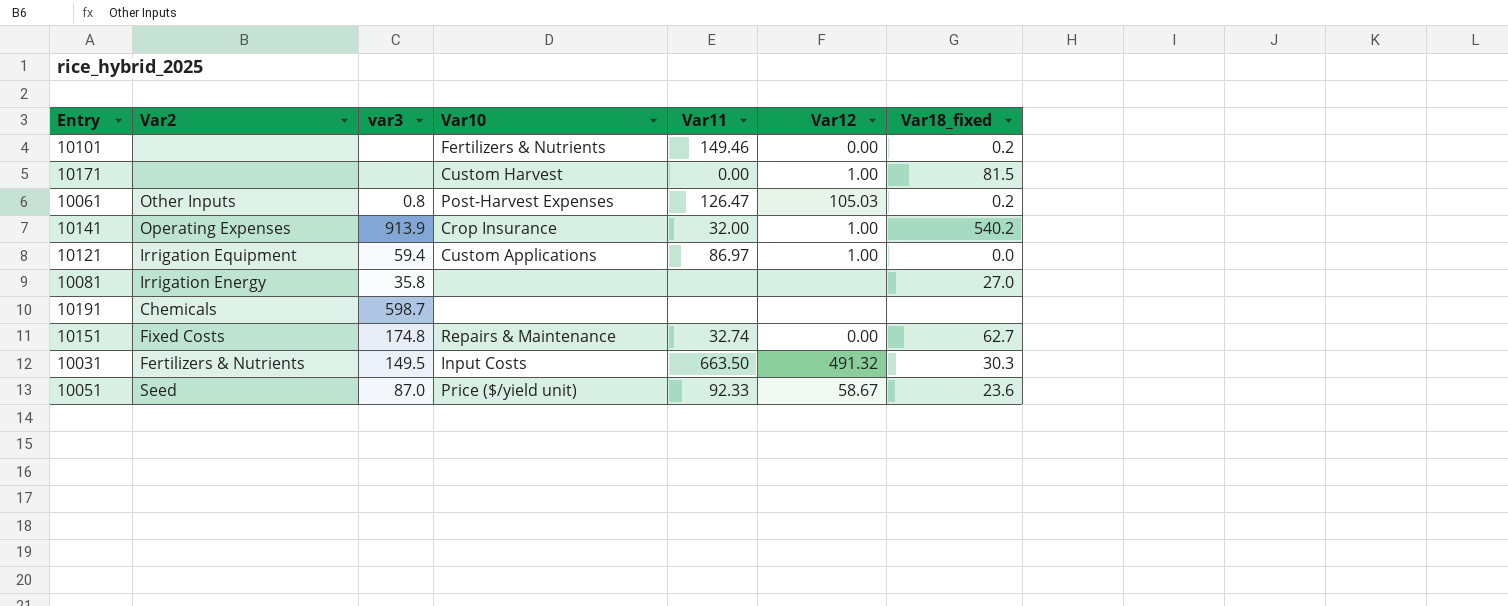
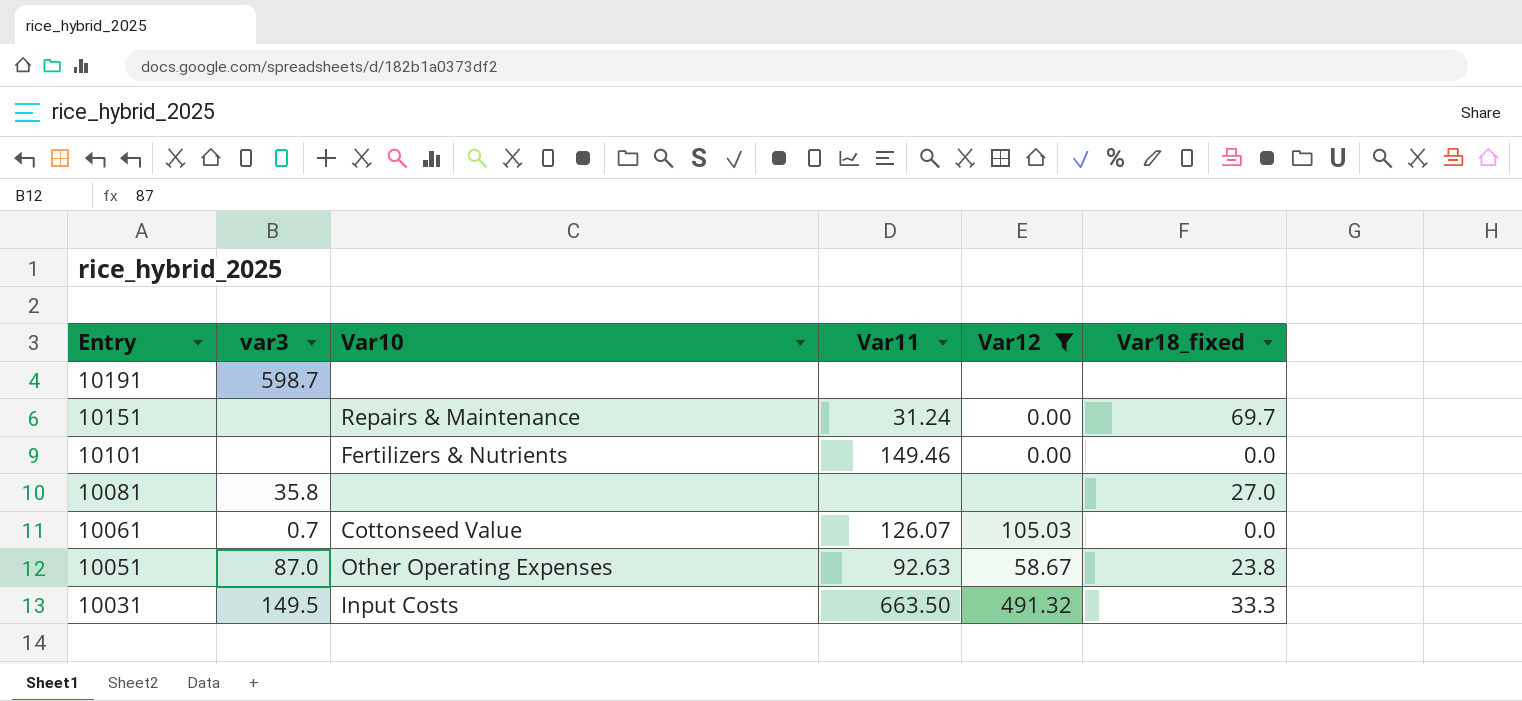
filter: none -> Var12 != 1.00
row order: none -> Entry descending
column Var2 | position: 2 -> none
10151 | var3: 174.8 -> none
10151 | Var11: 32.74 -> 31.24
10151 | Var18_fixed: 62.7 -> 69.7
10101 | Var18_fixed: 0.2 -> 0.0
10061 | var3: 0.8 -> 0.7
10061 | Var10: Post-Harvest Expenses -> Cottonseed Value
10061 | Var11: 126.47 -> 126.07
10061 | Var18_fixed: 0.2 -> 0.0
10051 | Var10: Price ($/yield unit) -> Other Operating Expenses
10051 | Var11: 92.33 -> 92.63
10051 | Var18_fixed: 23.6 -> 23.8
10031 | Var18_fixed: 30.3 -> 33.3

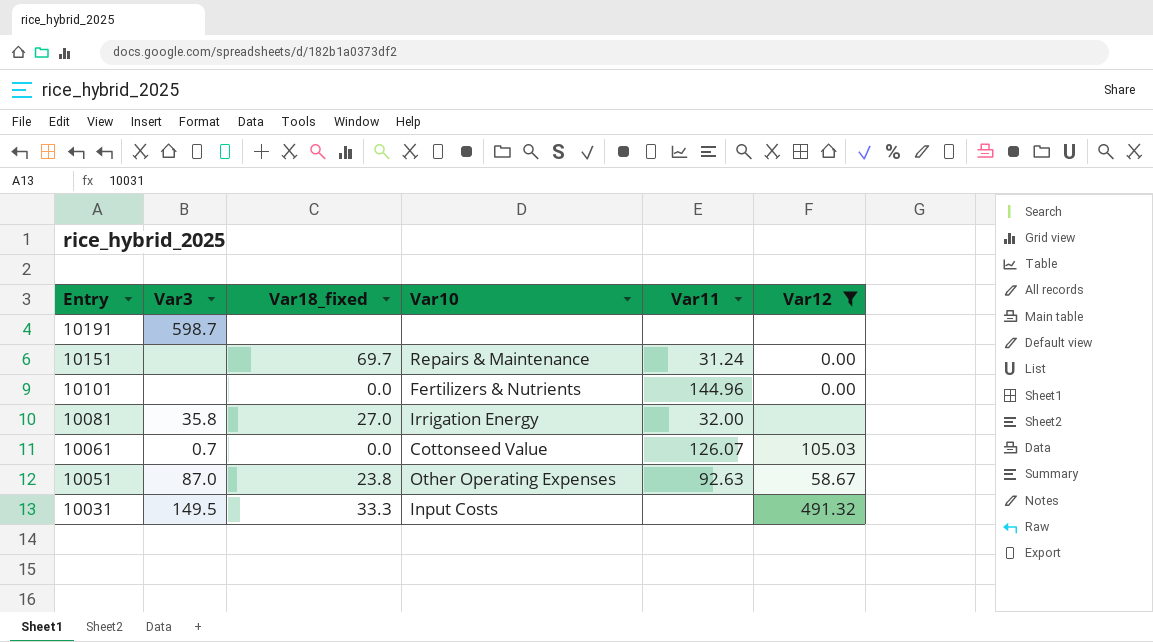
column name: var3 -> Var3
column Var18_fixed | position: 6 -> 3
10101 | Var11: 149.46 -> 144.96
10081 | Var10: none -> Irrigation Energy
10081 | Var11: none -> 32.00
10031 | Var11: 663.50 -> none

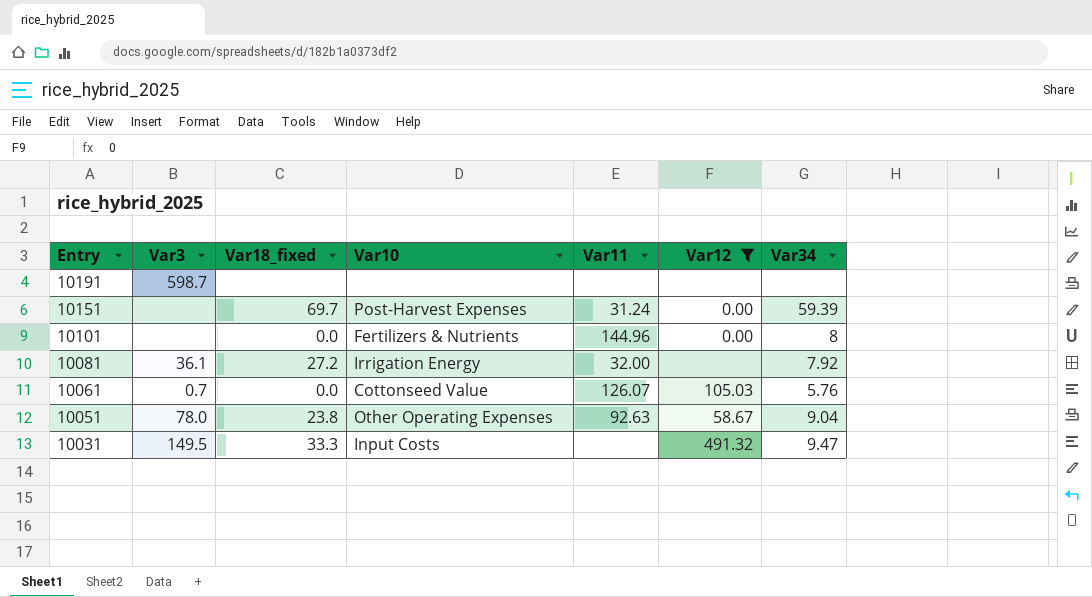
column Var34 | position: none -> 7
10151 | Var10: Repairs & Maintenance -> Post-Harvest Expenses
10081 | Var3: 35.8 -> 36.1
10081 | Var18_fixed: 27.0 -> 27.2
10051 | Var3: 87.0 -> 78.0

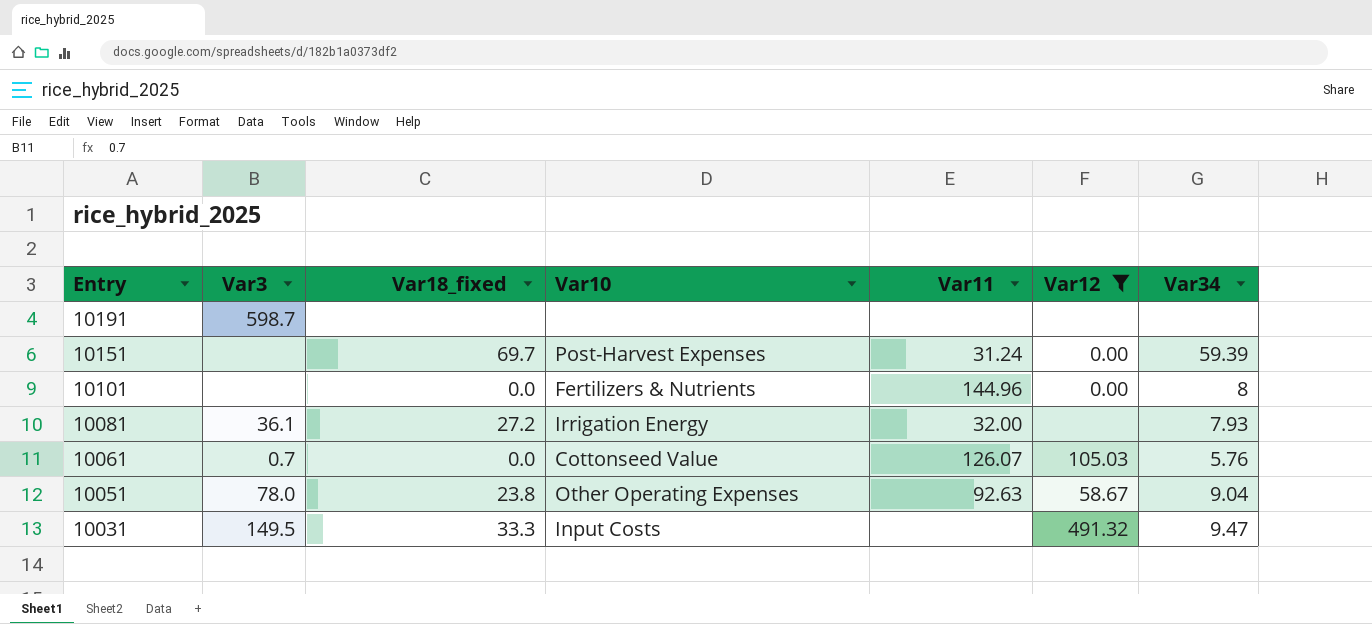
10081 | Var34: 7.92 -> 7.93

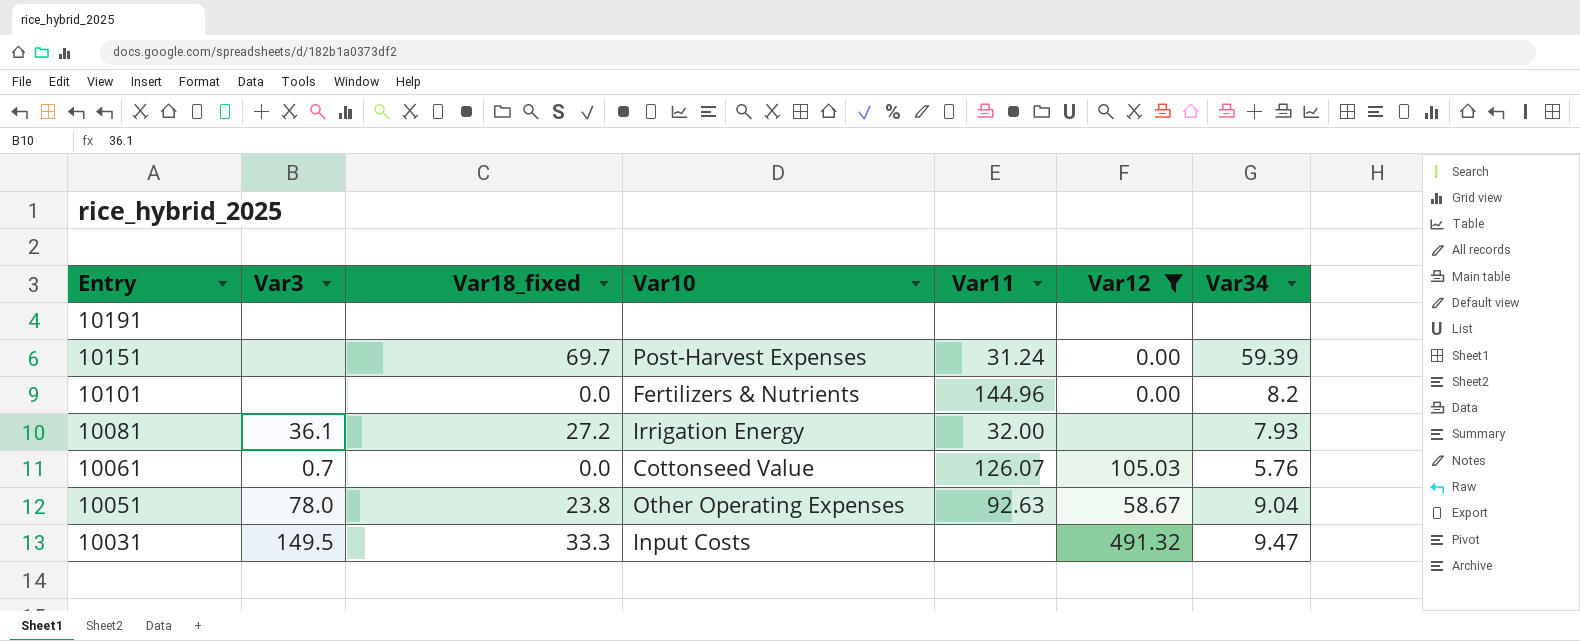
10191 | Var3: 598.7 -> none
10101 | Var34: 8 -> 8.2

